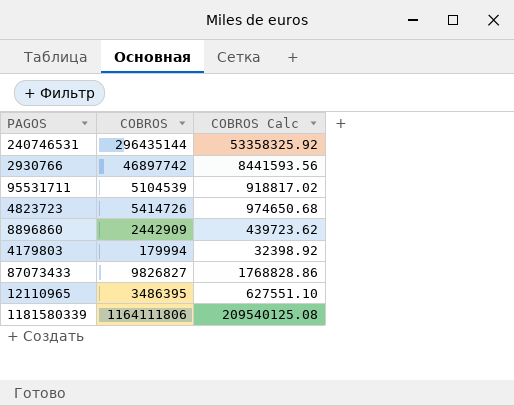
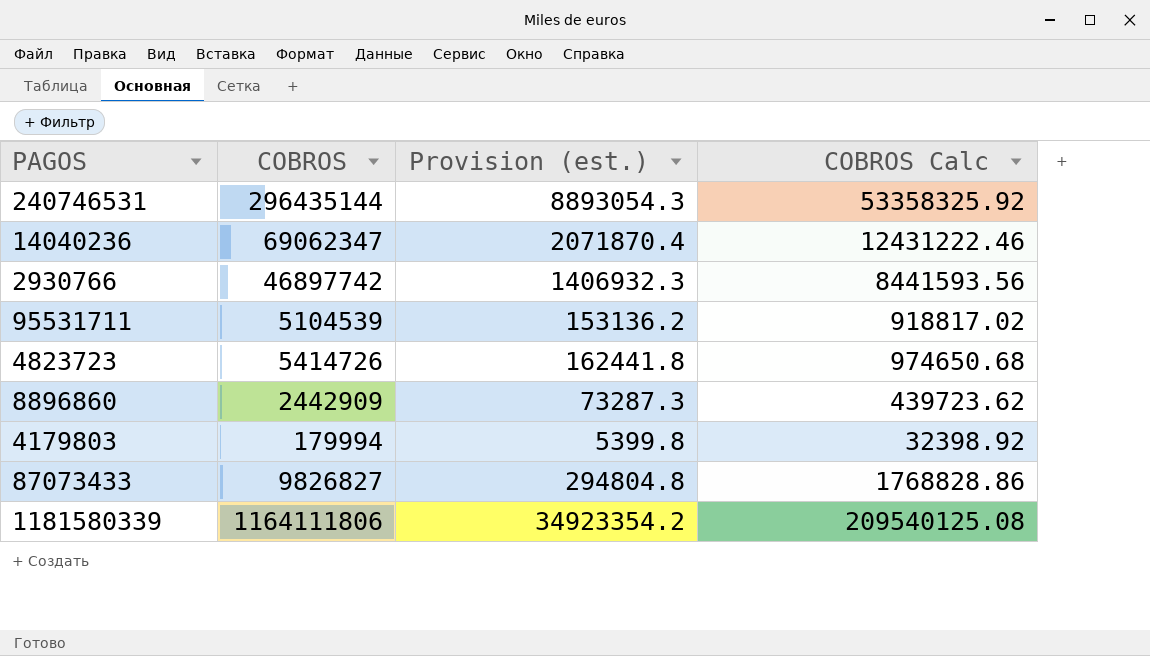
column Provision (est.) | formula: none -> [COBROS] * 0.03
row 12110965: 3486395 | 627551.10 -> none
row 14040236: none -> 69062347 | 2071870.4 | 12431222.46

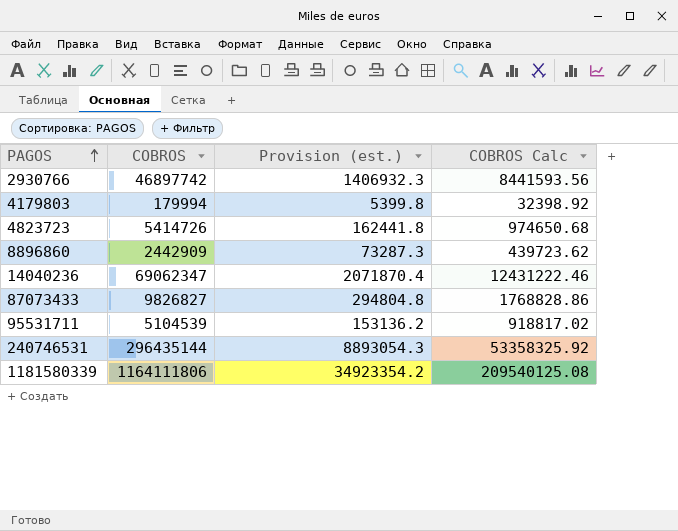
row order: none -> PAGOS ascending

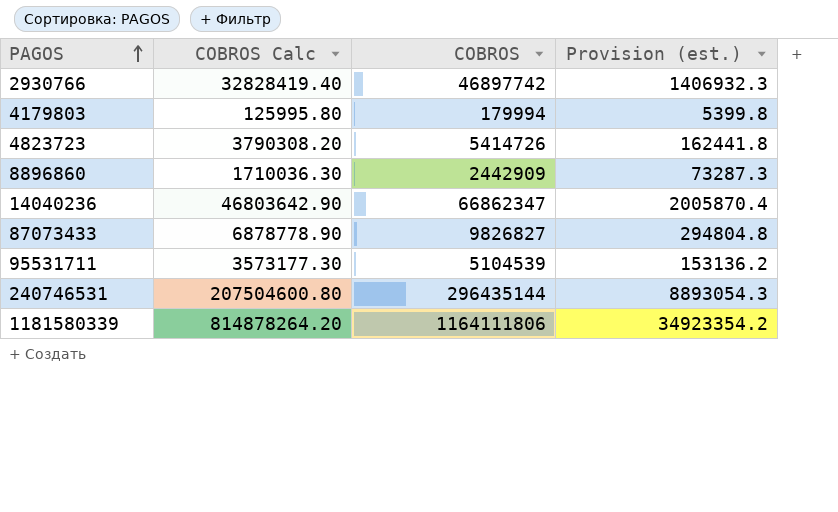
column COBROS Calc | formula: [COBROS] * 0.18 -> [COBROS] * 0.7
column COBROS Calc | position: 4 -> 2
14040236 | COBROS: 69062347 -> 66862347
14040236 | Provision (est.): 2071870.4 -> 2005870.4

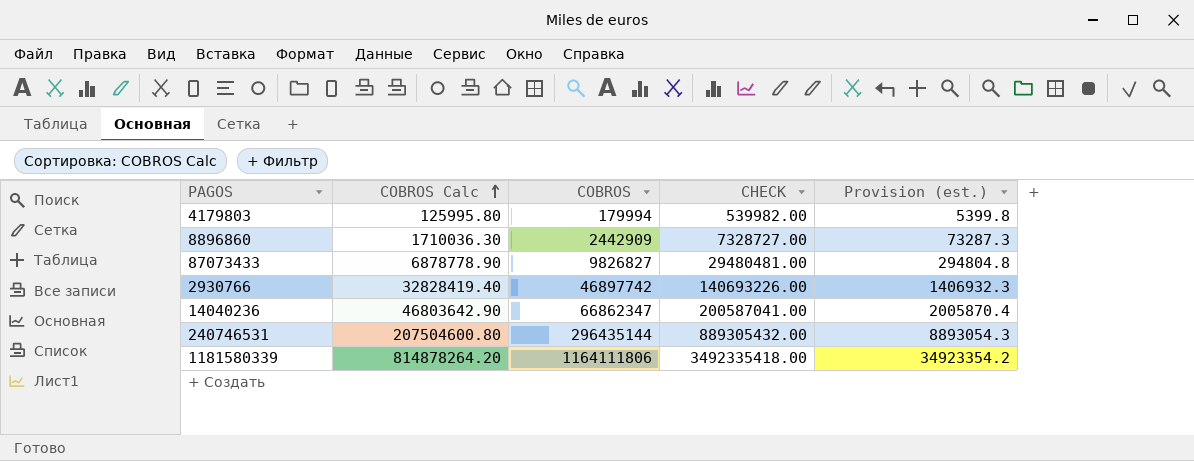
row order: PAGOS ascending -> COBROS Calc ascending
column CHECK | formula: none -> [COBROS] * 3
row 4823723: 3790308.20 | 5414726 | 162441.8 -> none
row 95531711: 3573177.30 | 5104539 | 153136.2 -> none

